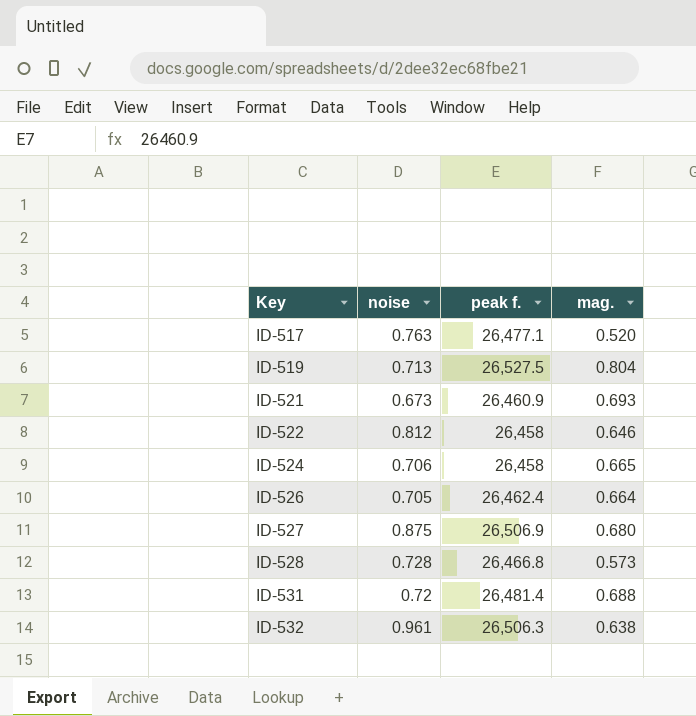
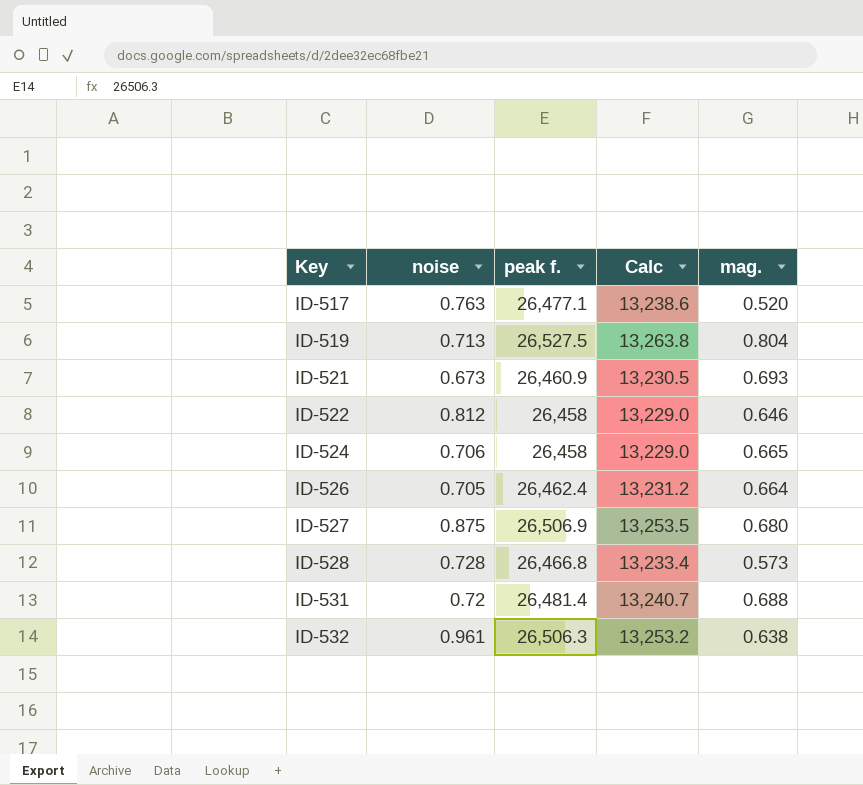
column Calc | formula: none -> [peak f.] * 0.5

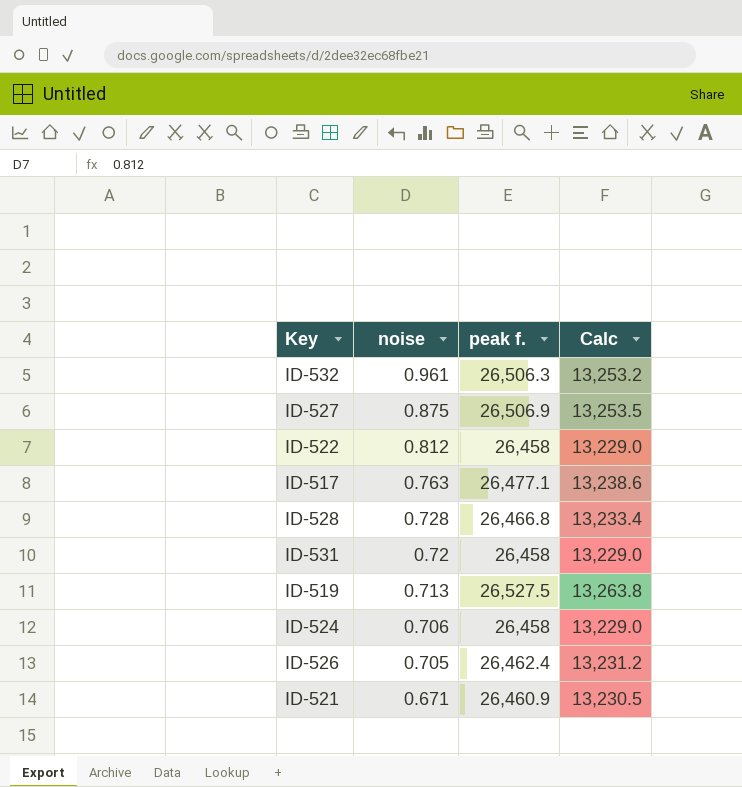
row order: Key ascending -> noise descending
column mag. | position: 5 -> none
ID-531 | peak f.: 26,481.4 -> 26,458
ID-531 | Calc: 13,240.7 -> 13,229.0
ID-521 | noise: 0.673 -> 0.671

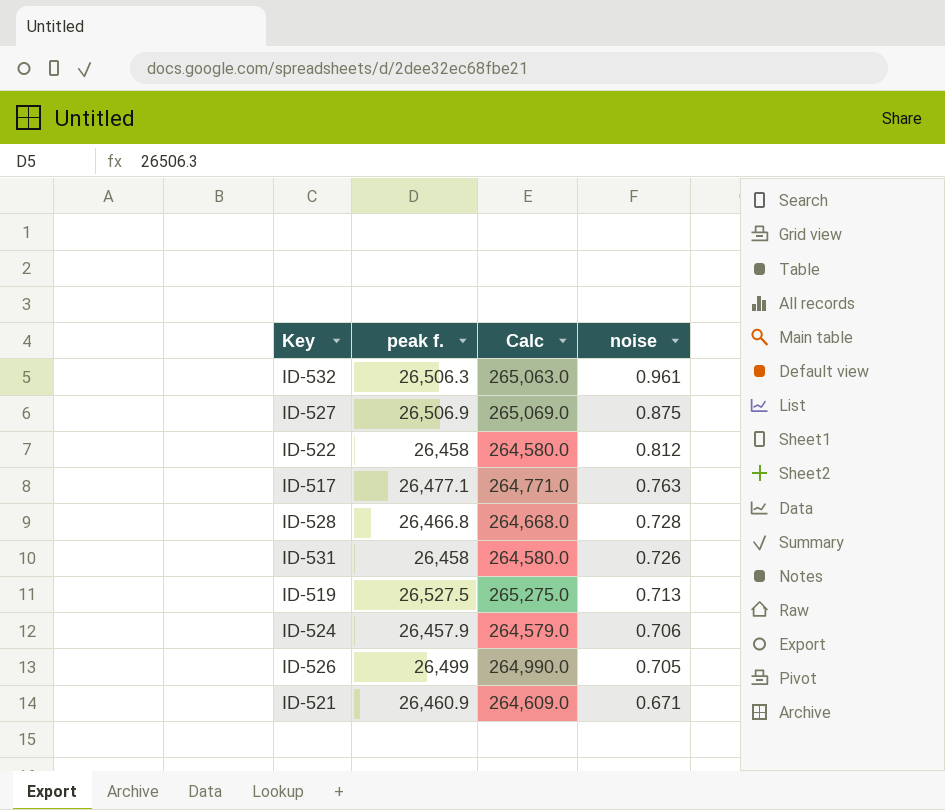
column Calc | formula: [peak f.] * 0.5 -> [peak f.] * 10
column noise | position: 2 -> 4
ID-531 | noise: 0.72 -> 0.726
ID-524 | peak f.: 26,458 -> 26,457.9
ID-526 | peak f.: 26,462.4 -> 26,499

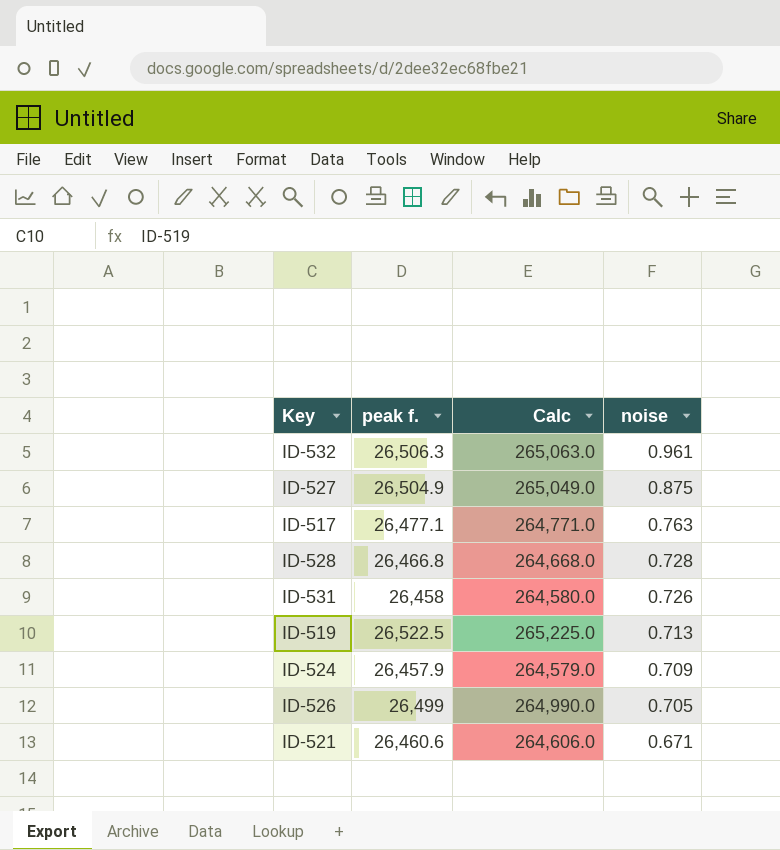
row ID-522: 26,458 | 264,580.0 | 0.812 -> none
ID-527 | peak f.: 26,506.9 -> 26,504.9
ID-527 | Calc: 265,069.0 -> 265,049.0
ID-519 | peak f.: 26,527.5 -> 26,522.5
ID-519 | Calc: 265,275.0 -> 265,225.0
ID-524 | noise: 0.706 -> 0.709
ID-521 | peak f.: 26,460.9 -> 26,460.6
ID-521 | Calc: 264,609.0 -> 264,606.0

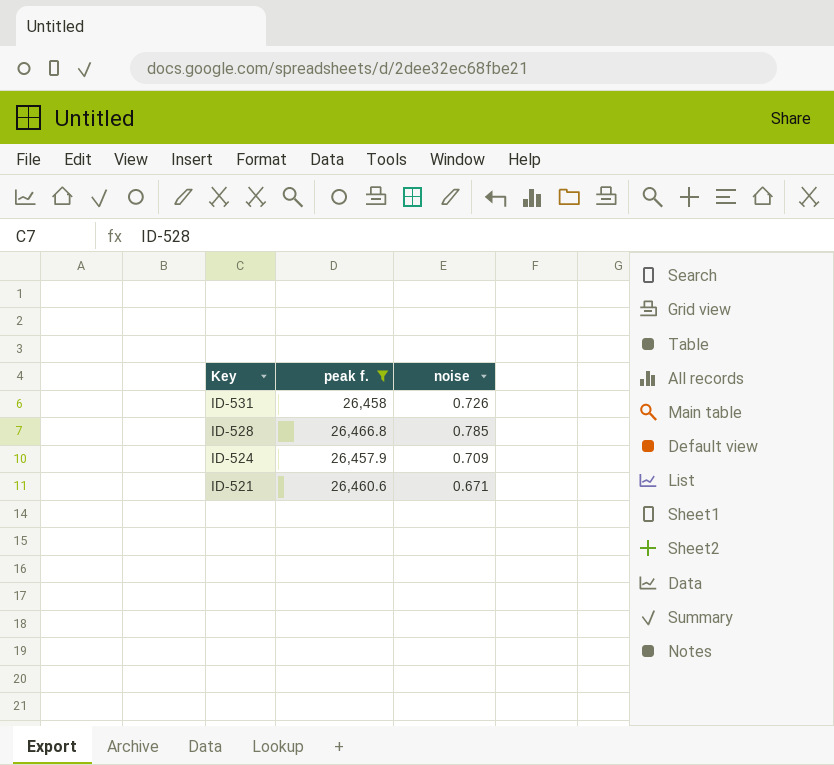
filter: none -> peak f. <= 26,466.8
row order: noise descending -> Key descending
column Calc | formula: [peak f.] * 10 -> none
ID-528 | noise: 0.728 -> 0.785

